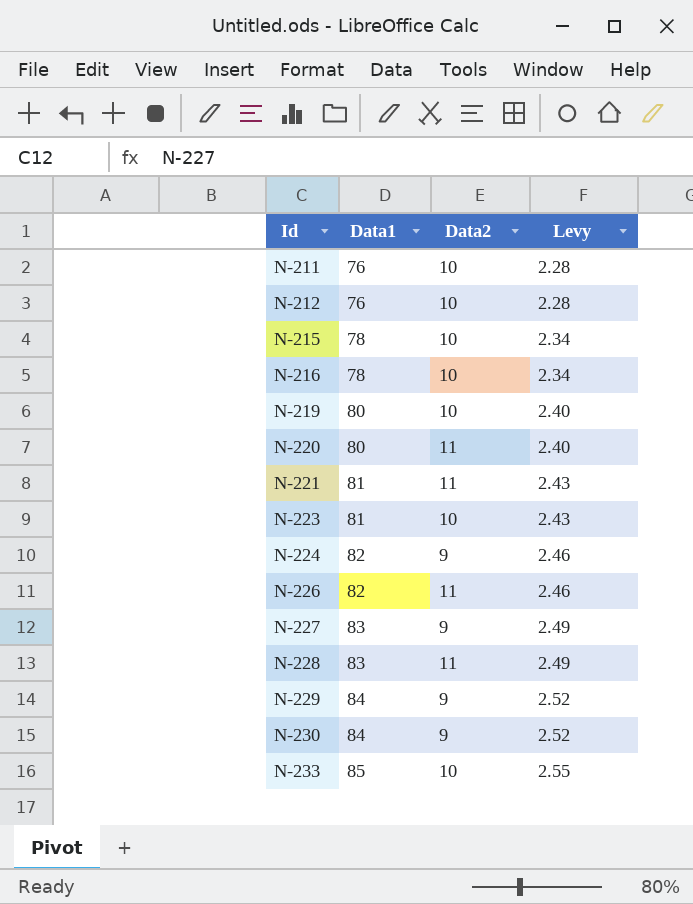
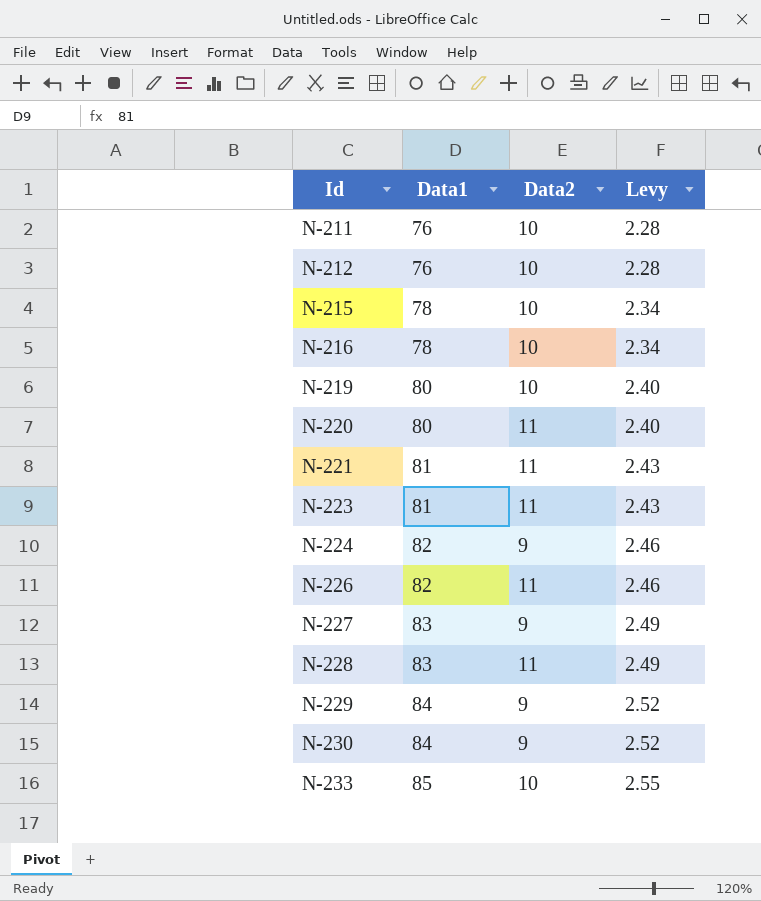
N-223 | Data2: 10 -> 11

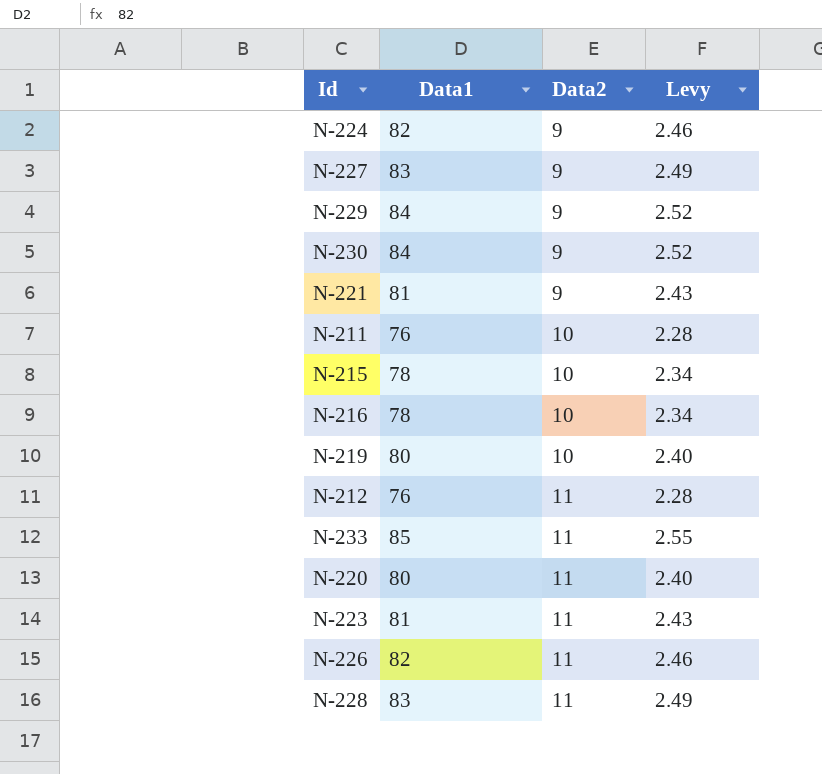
row order: Id ascending -> Data2 ascending
N-221 | Data2: 11 -> 9
N-212 | Data2: 10 -> 11
N-233 | Data2: 10 -> 11

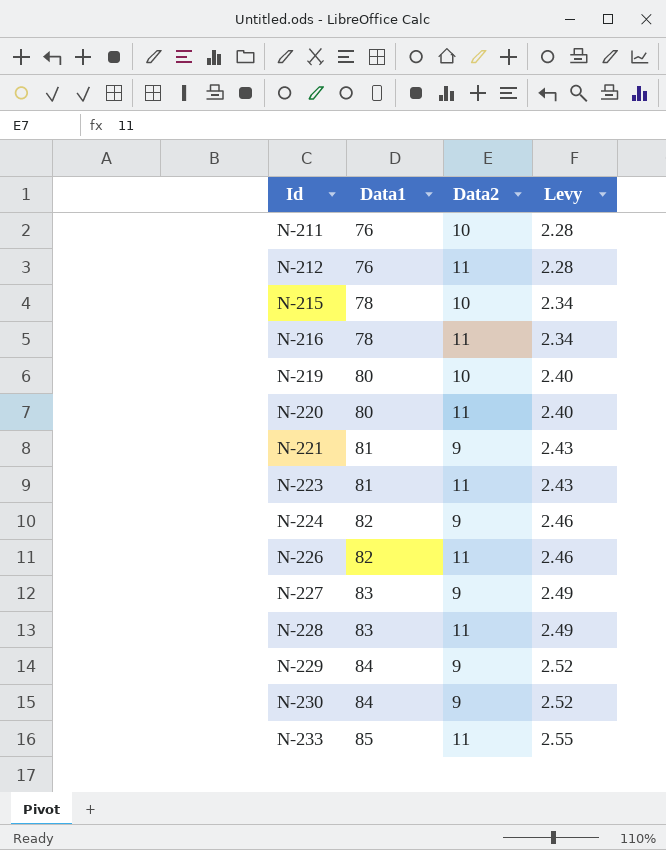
row order: Data2 ascending -> Id ascending
N-216 | Data2: 10 -> 11

